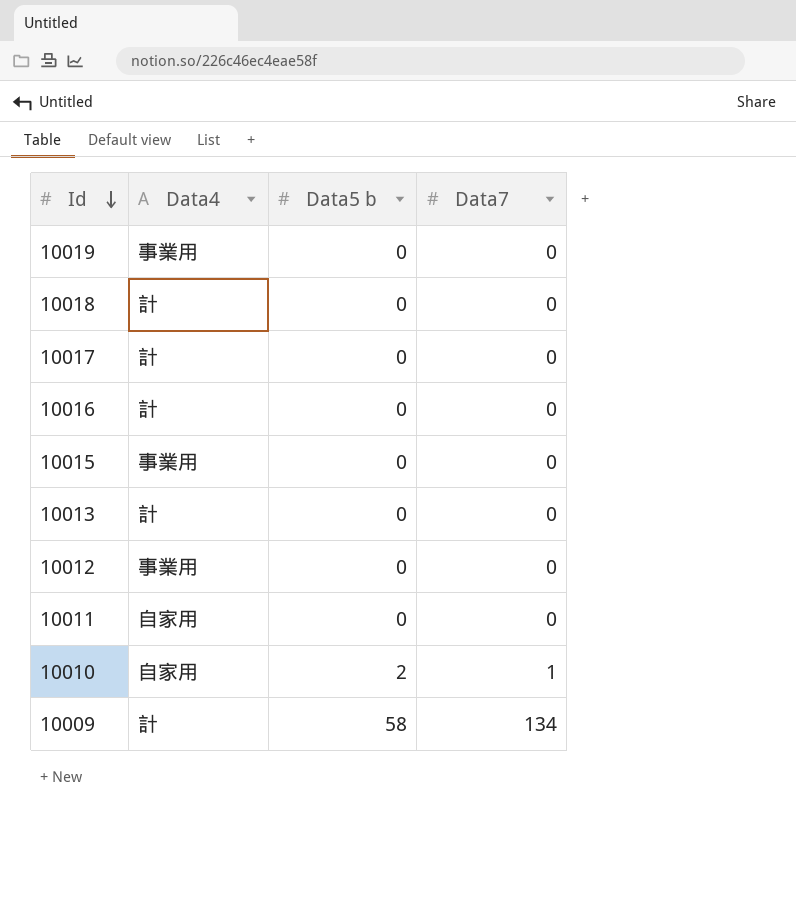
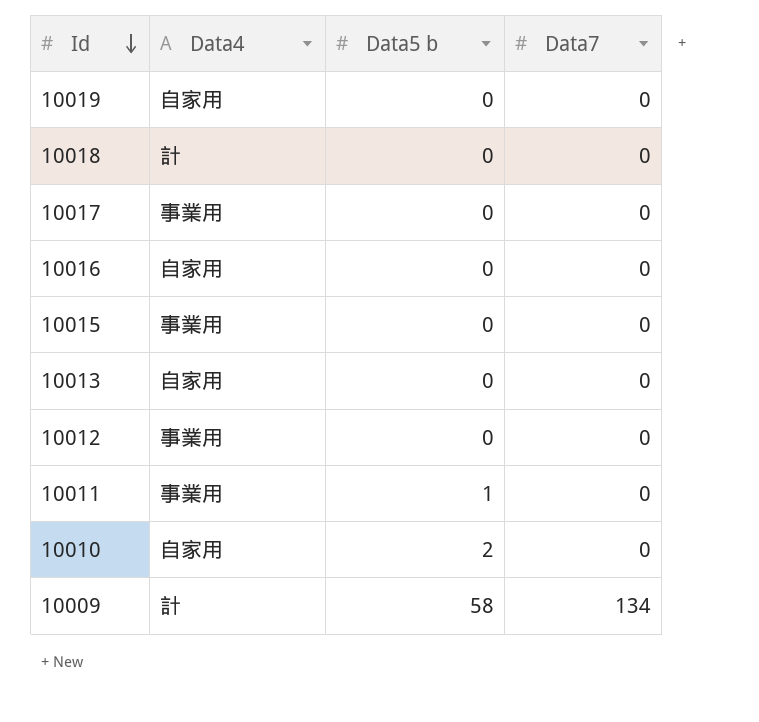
10019 | Data4: 事業用 -> 自家用
10017 | Data4: 計 -> 事業用
10016 | Data4: 計 -> 自家用
10013 | Data4: 計 -> 自家用
10011 | Data4: 自家用 -> 事業用
10011 | Data5 b: 0 -> 1
10010 | Data7: 1 -> 0

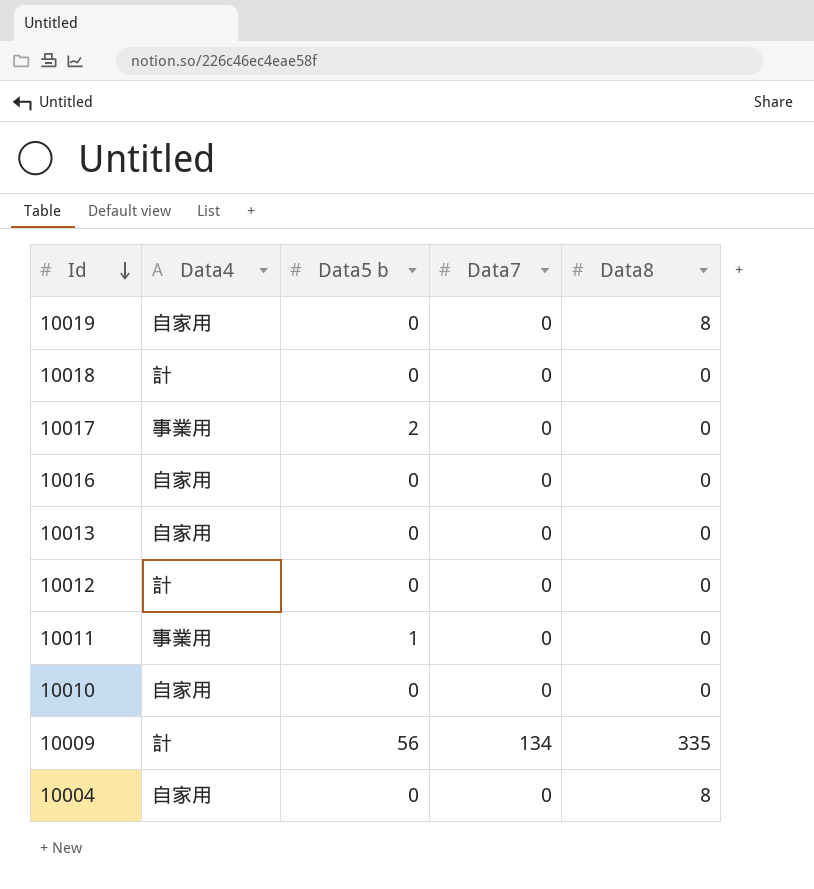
column Data8 | position: none -> 5
row 10015: 事業用 | 0 | 0 -> none
10017 | Data5 b: 0 -> 2
10012 | Data4: 事業用 -> 計
10010 | Data5 b: 2 -> 0
10009 | Data5 b: 58 -> 56
row 10004: none -> 自家用 | 0 | 0 | 8

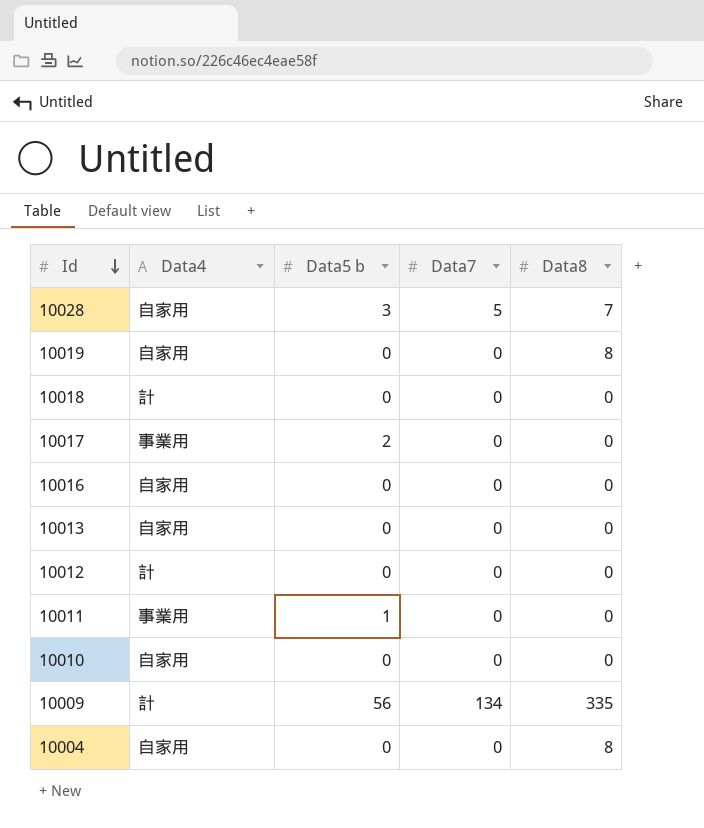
row 10028: none -> 自家用 | 3 | 5 | 7

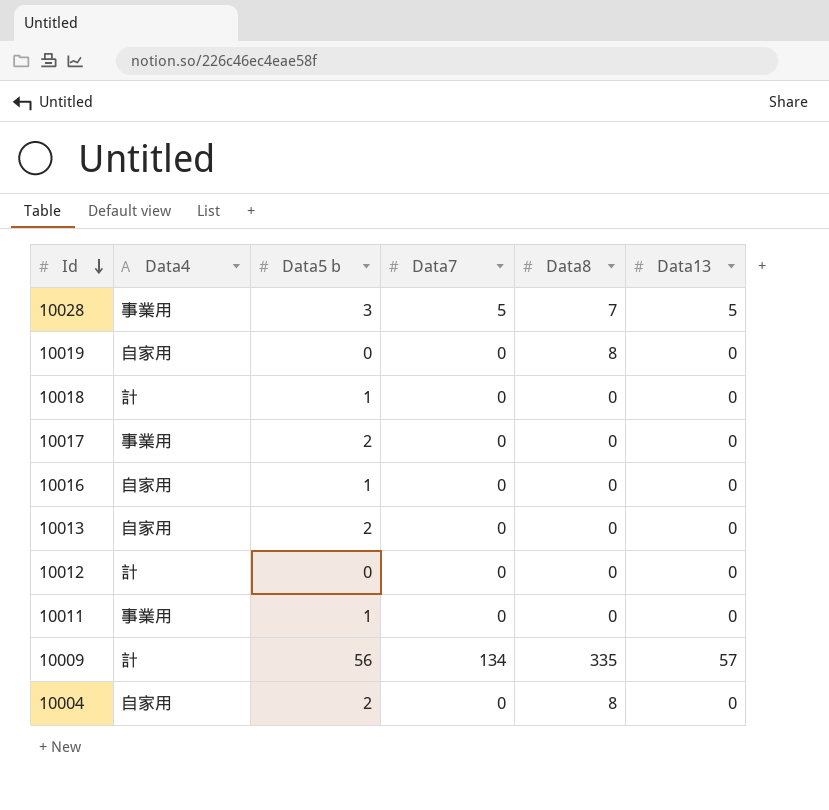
column Data13 | position: none -> 6
row 10010: 自家用 | 0 | 0 | 0 -> none
10028 | Data4: 自家用 -> 事業用
10018 | Data5 b: 0 -> 1
10016 | Data5 b: 0 -> 1
10013 | Data5 b: 0 -> 2
10004 | Data5 b: 0 -> 2

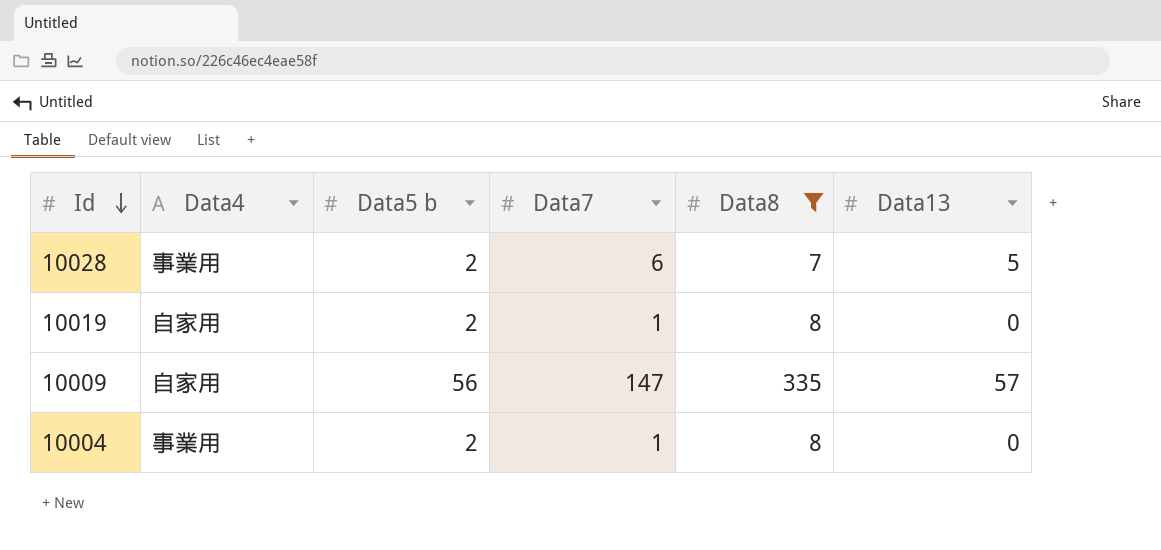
filter: none -> Data8 != 0
10028 | Data5 b: 3 -> 2
10028 | Data7: 5 -> 6
10019 | Data5 b: 0 -> 2
10019 | Data7: 0 -> 1
10009 | Data4: 計 -> 自家用
10009 | Data7: 134 -> 147
10004 | Data4: 自家用 -> 事業用
10004 | Data7: 0 -> 1

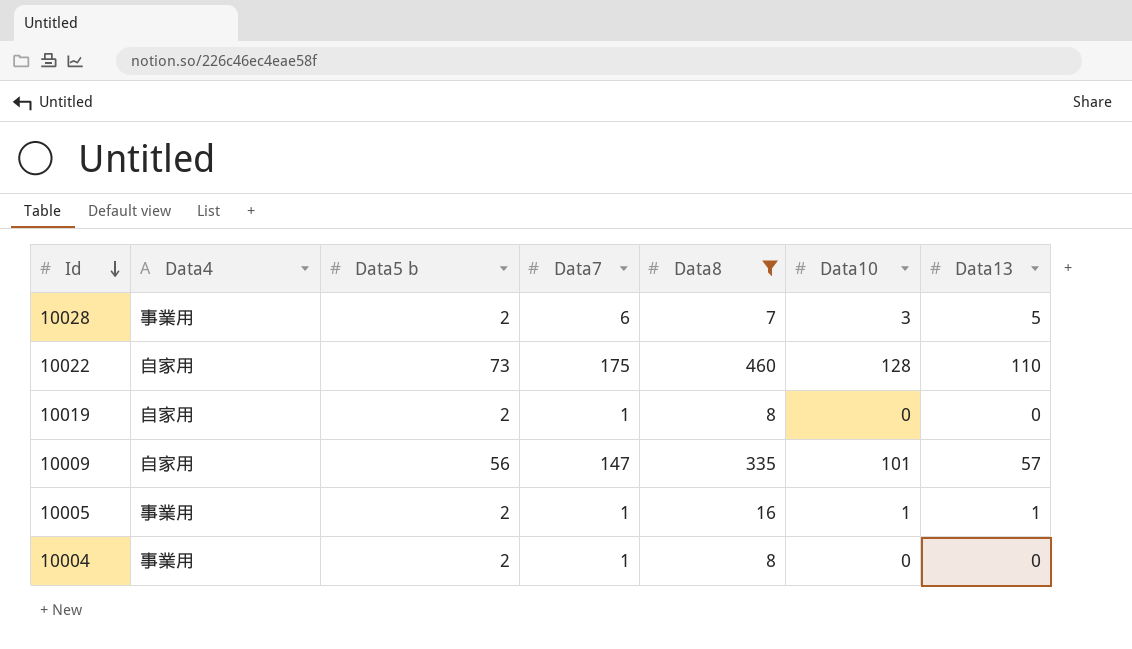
column Data10 | position: none -> 6
row 10022: none -> 自家用 | 73 | 175 | 460 | 128 | 110
row 10005: none -> 事業用 | 2 | 1 | 16 | 1 | 1

